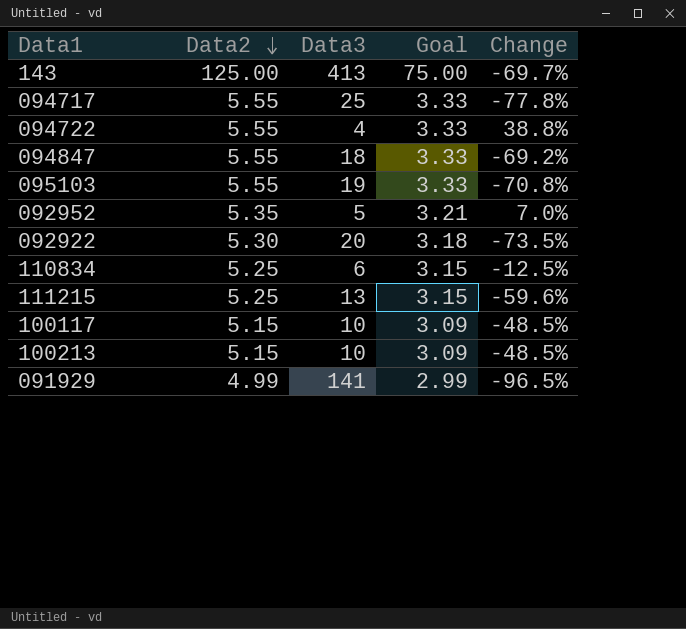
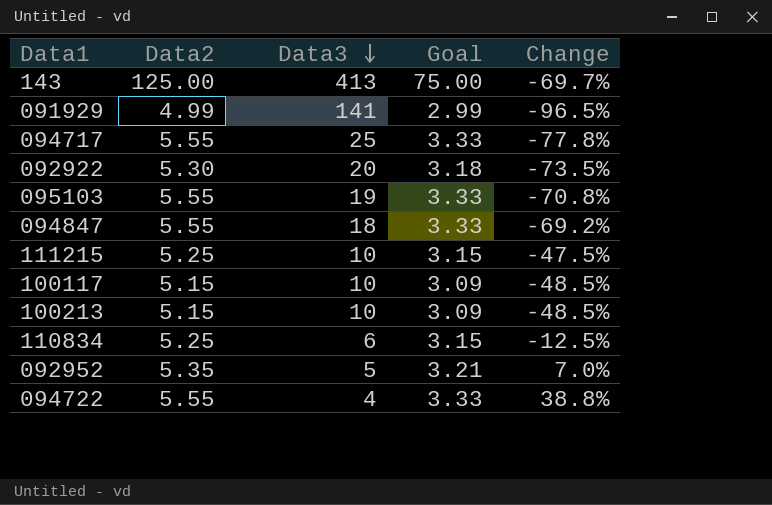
row order: Data2 descending -> Data3 descending
111215 | Data3: 13 -> 10
111215 | Change: -59.6% -> -47.5%

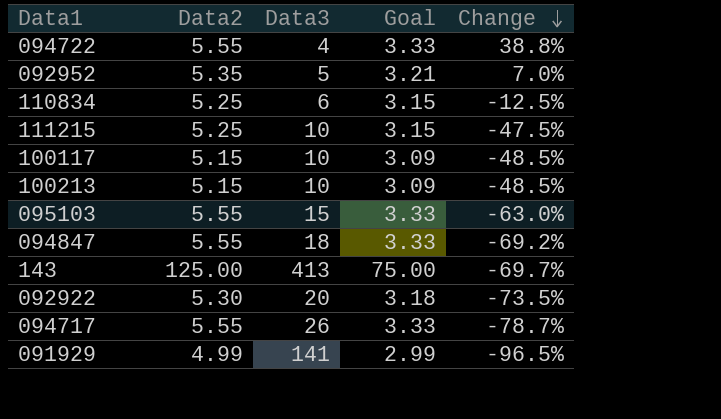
row order: Data3 descending -> Change descending
095103 | Data3: 19 -> 15
095103 | Change: -70.8% -> -63.0%
094717 | Data3: 25 -> 26
094717 | Change: -77.8% -> -78.7%

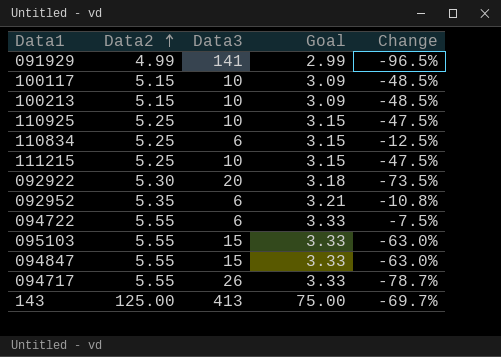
row order: Change descending -> Data2 ascending
row 110925: none -> 5.25 | 10 | 3.15 | -47.5%
092952 | Data3: 5 -> 6
092952 | Change: 7.0% -> -10.8%
094722 | Data3: 4 -> 6
094722 | Change: 38.8% -> -7.5%
094847 | Data3: 18 -> 15
094847 | Change: -69.2% -> -63.0%

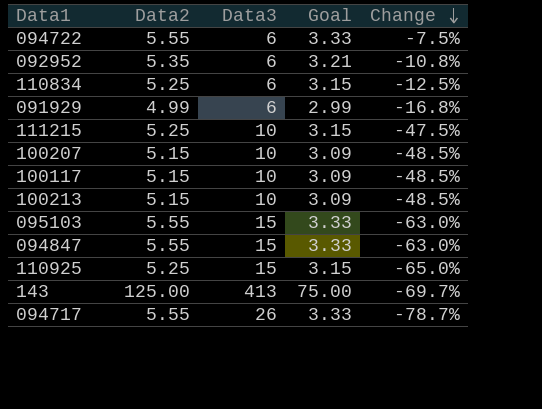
row order: Data2 ascending -> Change descending
row 092922: 5.30 | 20 | 3.18 | -73.5% -> none
091929 | Data3: 141 -> 6
091929 | Change: -96.5% -> -16.8%
row 100207: none -> 5.15 | 10 | 3.09 | -48.5%
110925 | Data3: 10 -> 15
110925 | Change: -47.5% -> -65.0%

